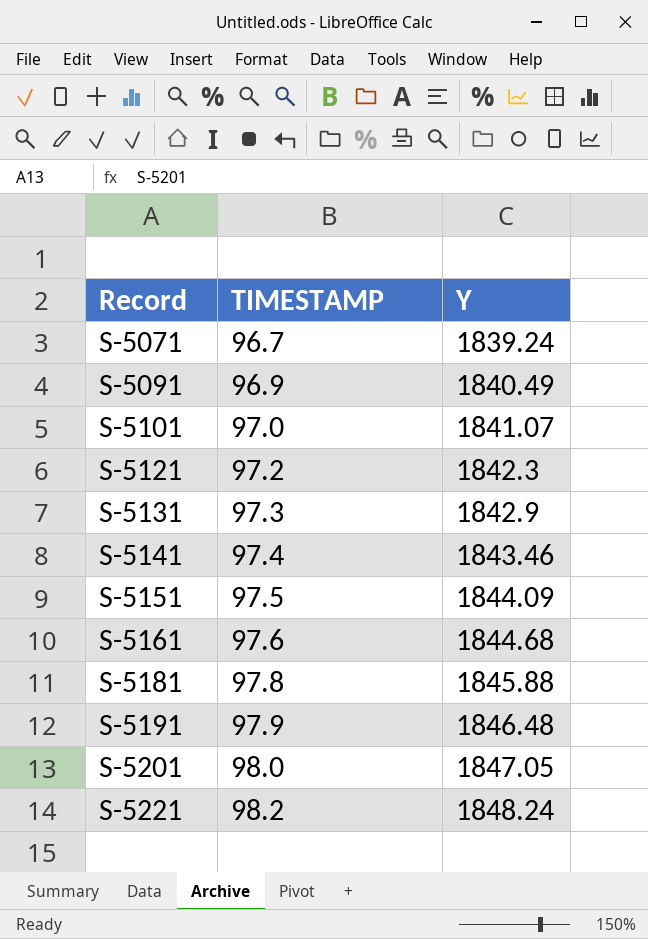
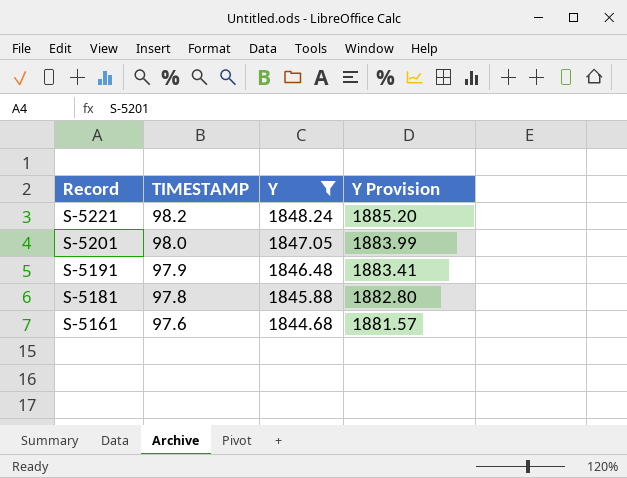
filter: none -> Y >= 1844.68
row order: Record ascending -> Record descending
column Y Provision | formula: none -> [Y] * 1.02

